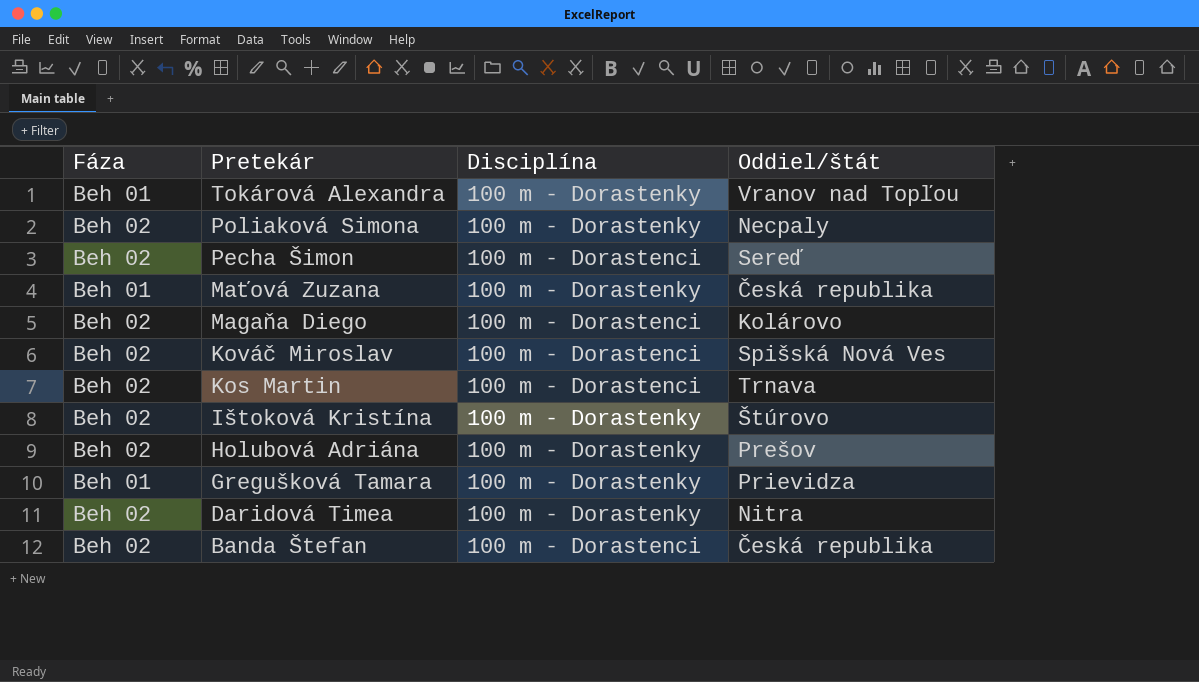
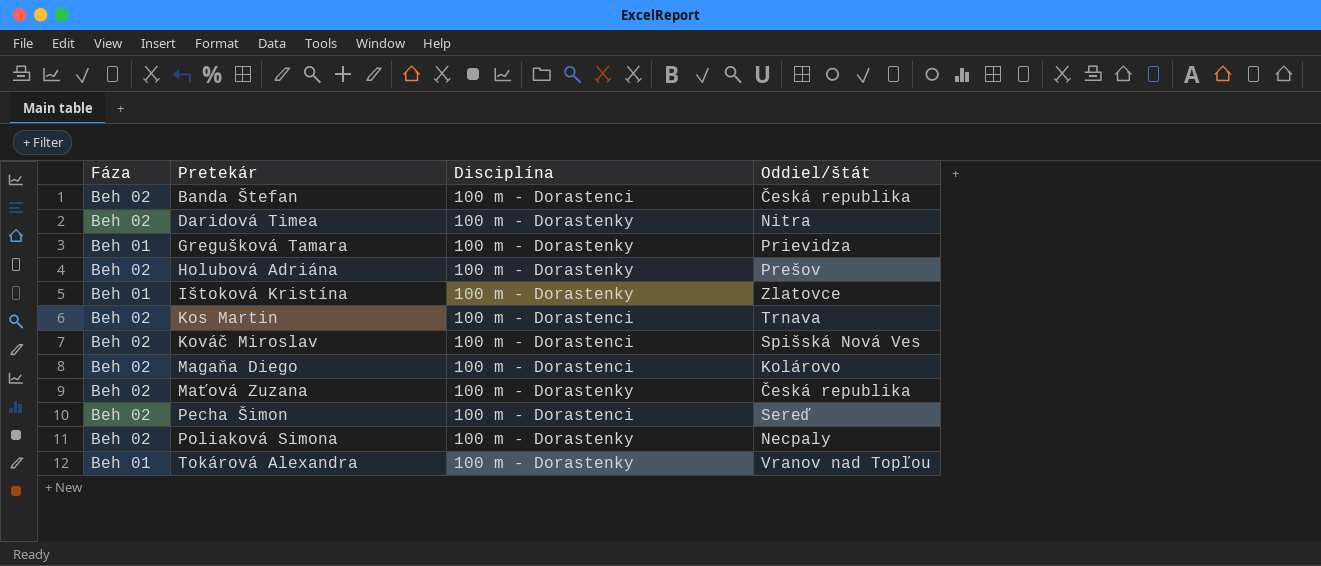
row order: Pretekár descending -> Pretekár ascending
Ištoková Kristína | Fáza: Beh 02 -> Beh 01
Ištoková Kristína | Oddiel/štát: Štúrovo -> Zlatovce
Maťová Zuzana | Fáza: Beh 01 -> Beh 02

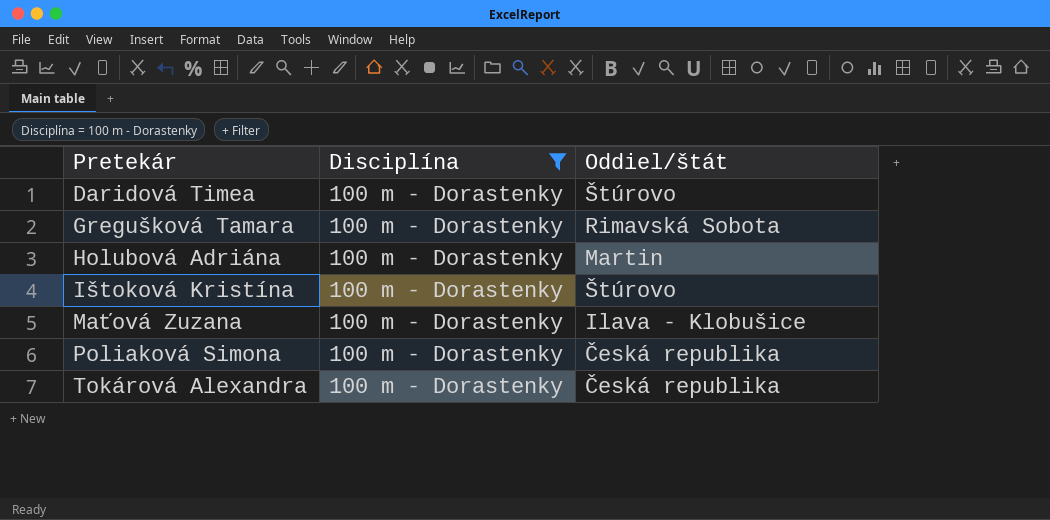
filter: none -> Disciplína = 100 m - Dorastenky
column Fáza | position: 1 -> none
Daridová Timea | Oddiel/štát: Nitra -> Štúrovo
Gregušková Tamara | Oddiel/štát: Prievidza -> Rimavská Sobota
Holubová Adriána | Oddiel/štát: Prešov -> Martin
Ištoková Kristína | Oddiel/štát: Zlatovce -> Štúrovo
Maťová Zuzana | Oddiel/štát: Česká republika -> Ilava - Klobušice
Poliaková Simona | Oddiel/štát: Necpaly -> Česká republika
Tokárová Alexandra | Oddiel/štát: Vranov nad Topľou -> Česká republika

